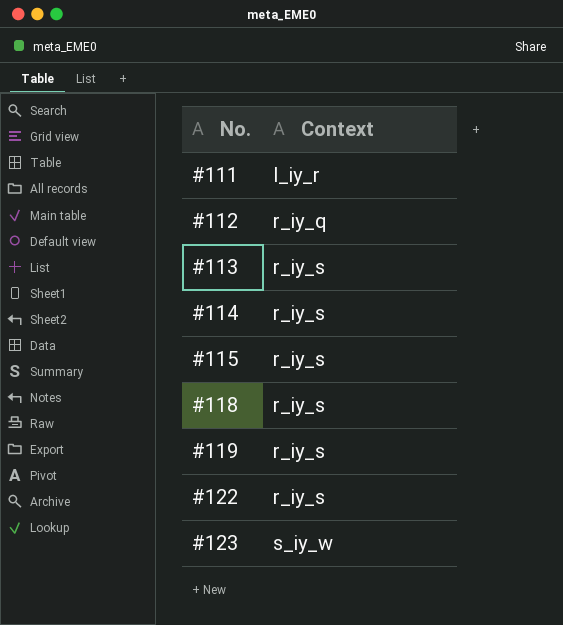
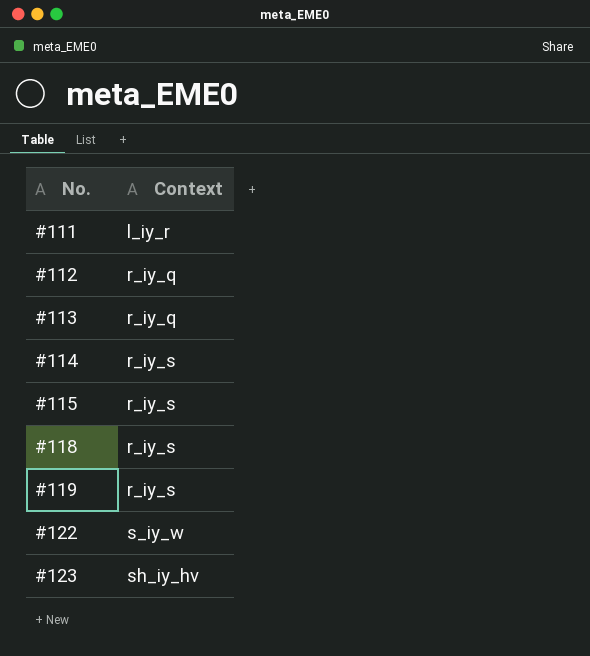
#113 | Context: r_iy_s -> r_iy_q
#122 | Context: r_iy_s -> s_iy_w
#123 | Context: s_iy_w -> sh_iy_hv

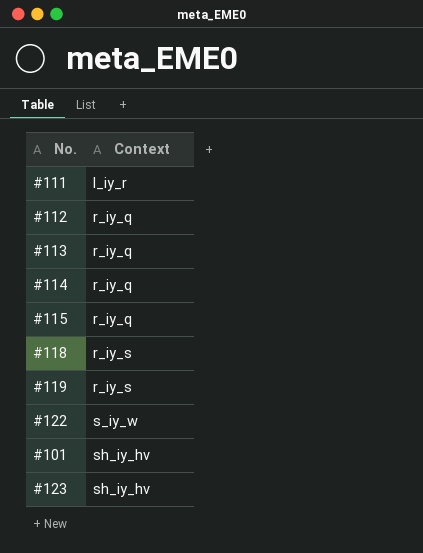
#114 | Context: r_iy_s -> r_iy_q
#115 | Context: r_iy_s -> r_iy_q
row #101: none -> sh_iy_hv

